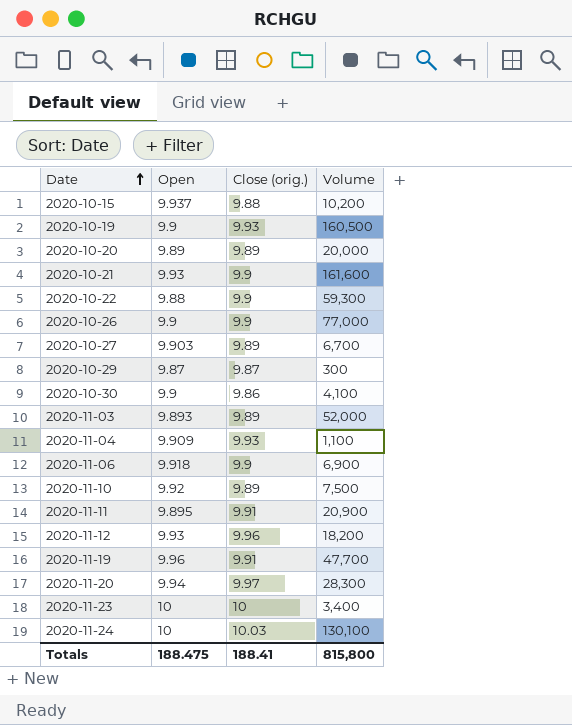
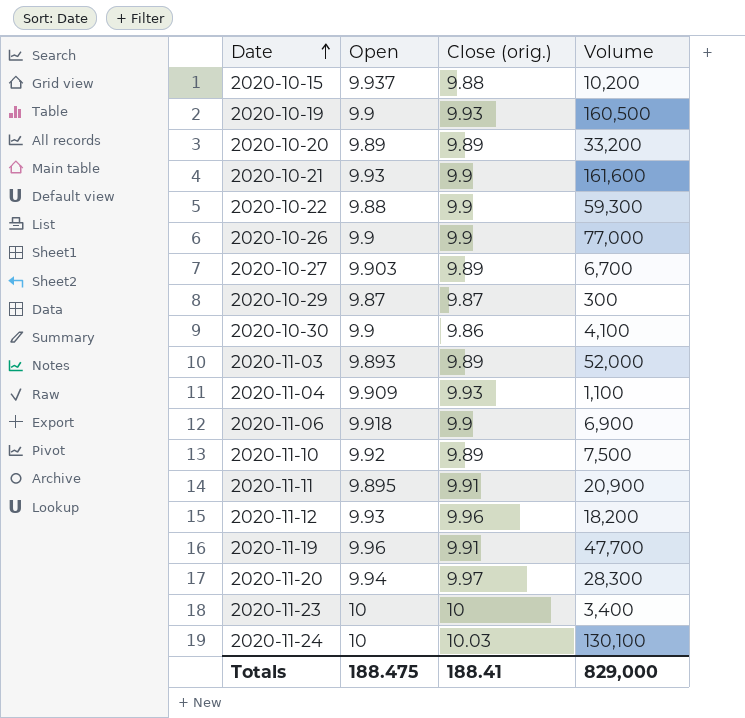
2020-10-20 | Volume: 20,000 -> 33,200
Totals | Volume: 815,800 -> 829,000

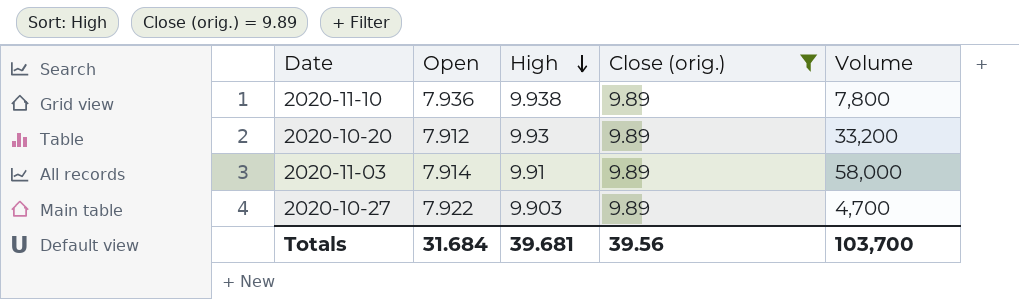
filter: none -> Close (orig.) = 9.89
row order: Date ascending -> High descending
column High | position: none -> 3
2020-11-10 | Open: 9.92 -> 7.936
2020-11-10 | Volume: 7,500 -> 7,800
2020-10-20 | Open: 9.89 -> 7.912
2020-11-03 | Open: 9.893 -> 7.914
2020-11-03 | Volume: 52,000 -> 58,000
2020-10-27 | Open: 9.903 -> 7.922
2020-10-27 | Volume: 6,700 -> 4,700
Totals | Open: 188.475 -> 31.684
Totals | Close (orig.): 188.41 -> 39.56
Totals | Volume: 829,000 -> 103,700

